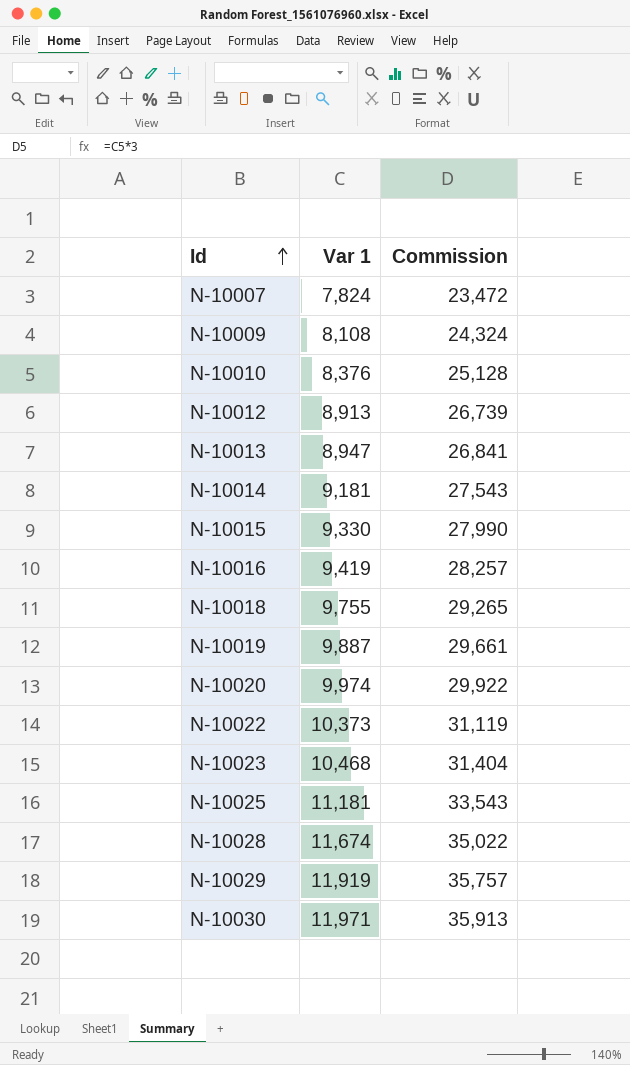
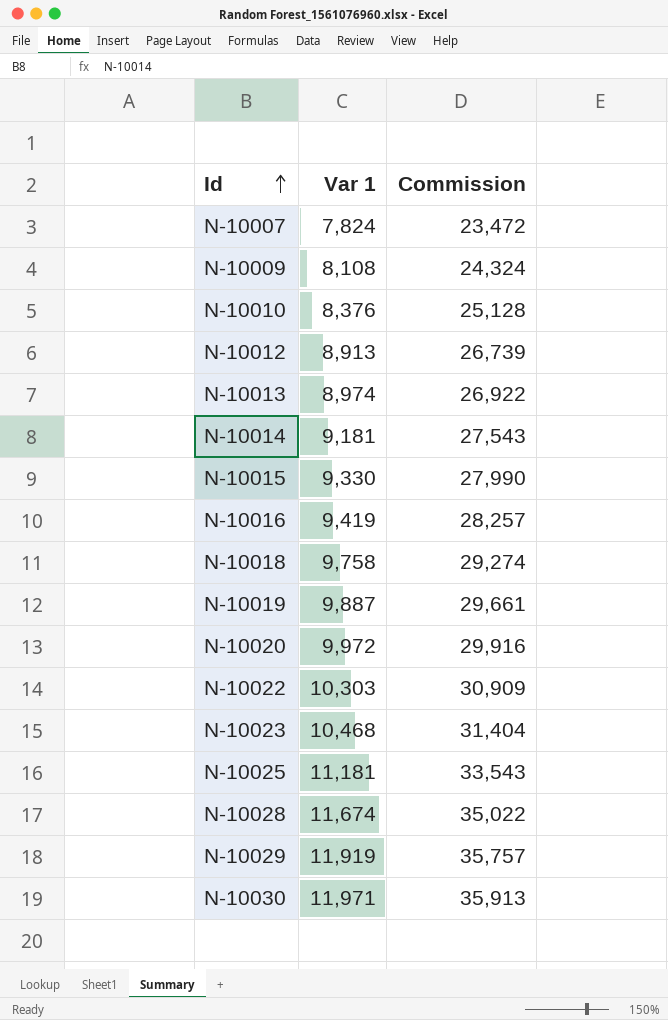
N-10013 | Var 1: 8,947 -> 8,974
N-10013 | Commission: 26,841 -> 26,922
N-10018 | Var 1: 9,755 -> 9,758
N-10018 | Commission: 29,265 -> 29,274
N-10020 | Var 1: 9,974 -> 9,972
N-10020 | Commission: 29,922 -> 29,916
N-10022 | Var 1: 10,373 -> 10,303
N-10022 | Commission: 31,119 -> 30,909

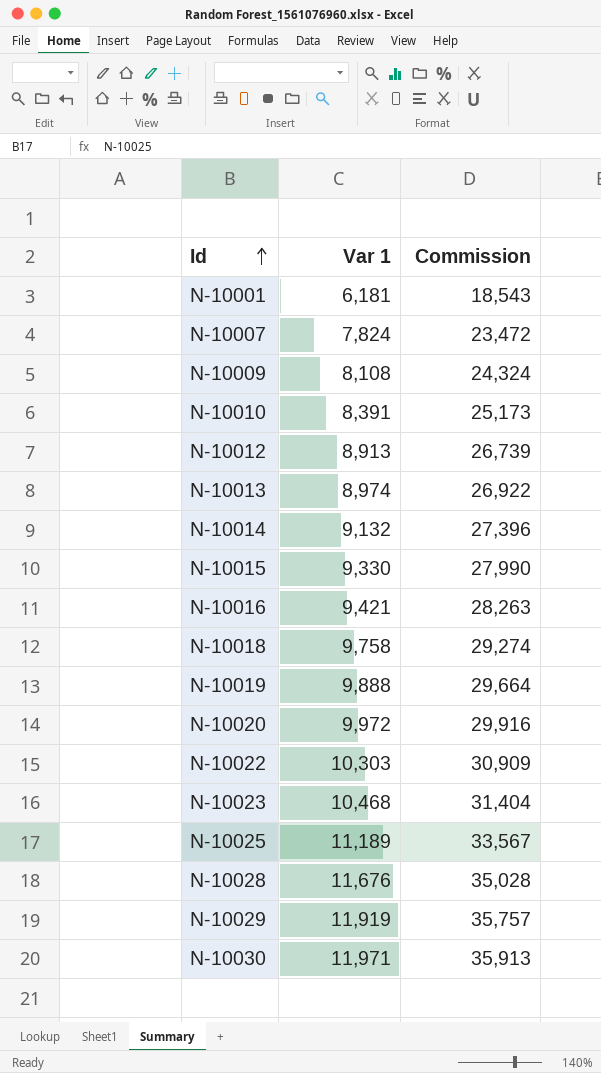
row N-10001: none -> 6,181 | 18,543
N-10010 | Var 1: 8,376 -> 8,391
N-10010 | Commission: 25,128 -> 25,173
N-10014 | Var 1: 9,181 -> 9,132
N-10014 | Commission: 27,543 -> 27,396
N-10016 | Var 1: 9,419 -> 9,421
N-10016 | Commission: 28,257 -> 28,263
N-10019 | Var 1: 9,887 -> 9,888
N-10019 | Commission: 29,661 -> 29,664
N-10025 | Var 1: 11,181 -> 11,189
N-10025 | Commission: 33,543 -> 33,567
N-10028 | Var 1: 11,674 -> 11,676
N-10028 | Commission: 35,022 -> 35,028

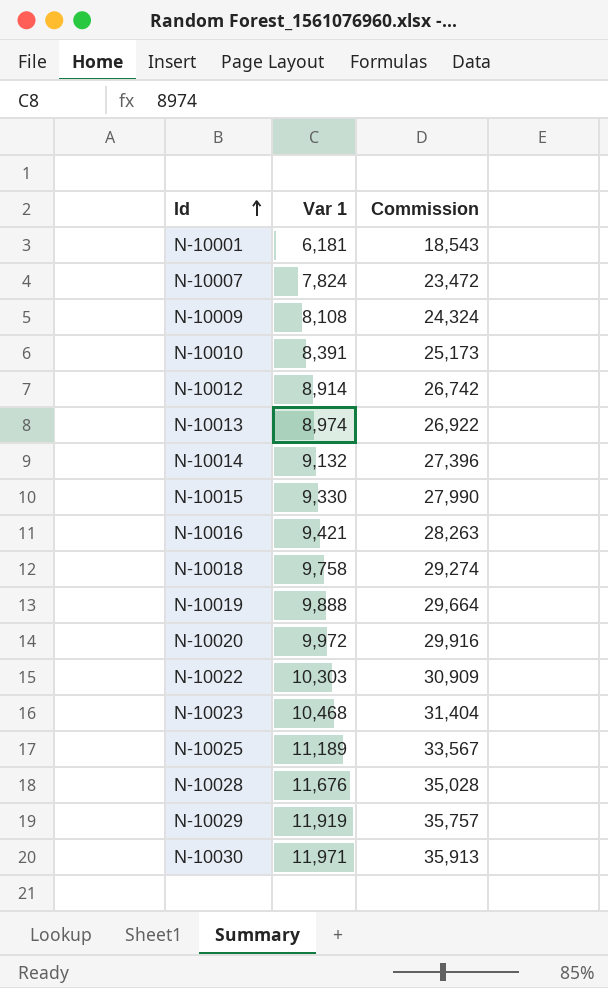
N-10012 | Var 1: 8,913 -> 8,914
N-10012 | Commission: 26,739 -> 26,742

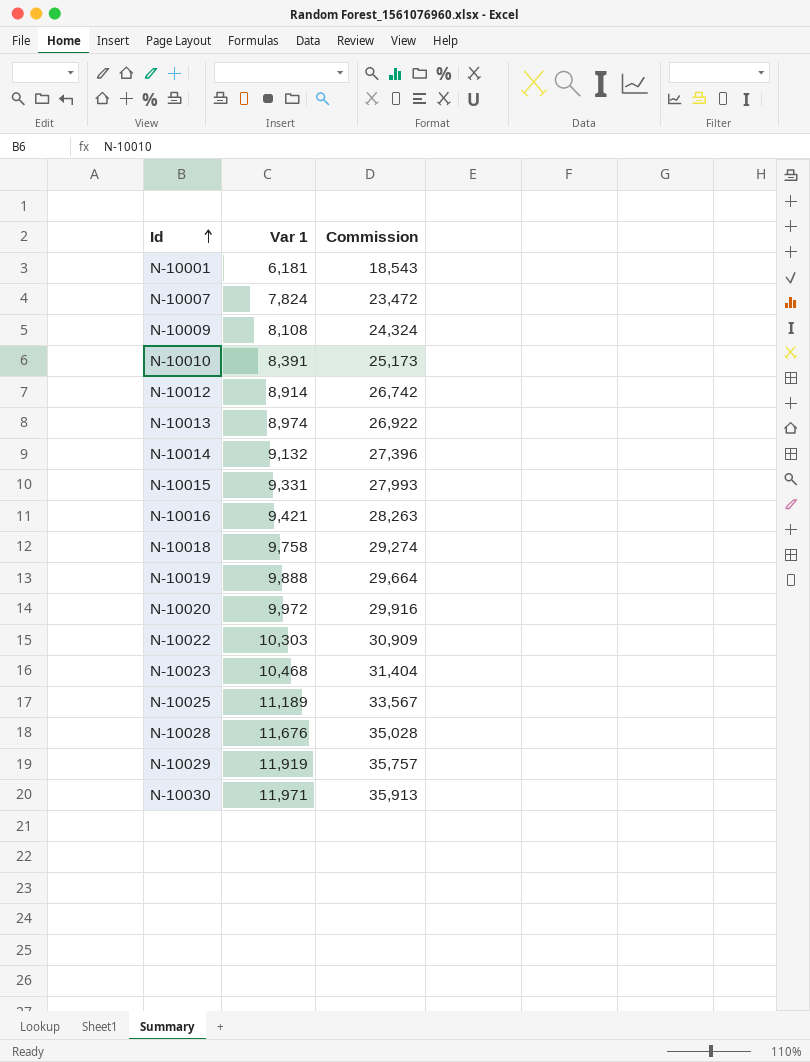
N-10015 | Var 1: 9,330 -> 9,331
N-10015 | Commission: 27,990 -> 27,993

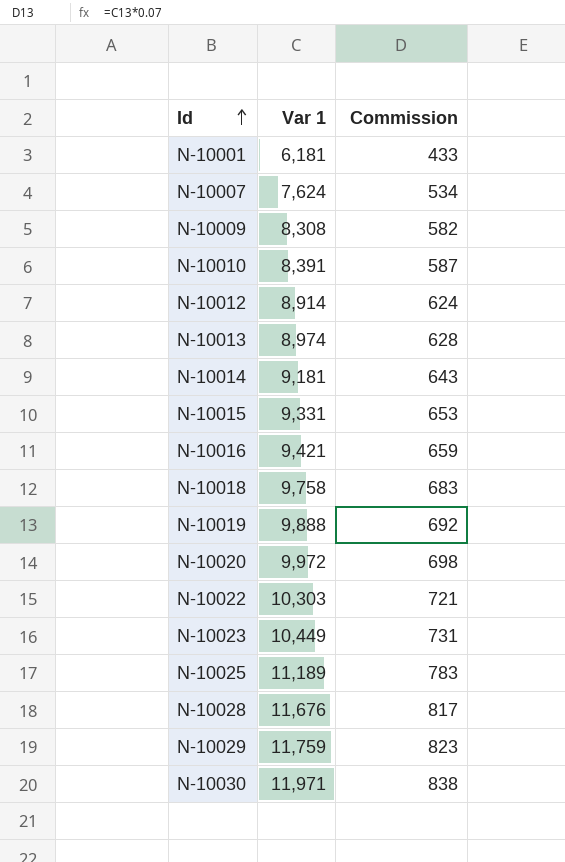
column Commission | formula: [Var 1] * 3 -> [Var 1] * 0.07
N-10007 | Var 1: 7,824 -> 7,624
N-10009 | Var 1: 8,108 -> 8,308
N-10014 | Var 1: 9,132 -> 9,181
N-10023 | Var 1: 10,468 -> 10,449
N-10029 | Var 1: 11,919 -> 11,759

